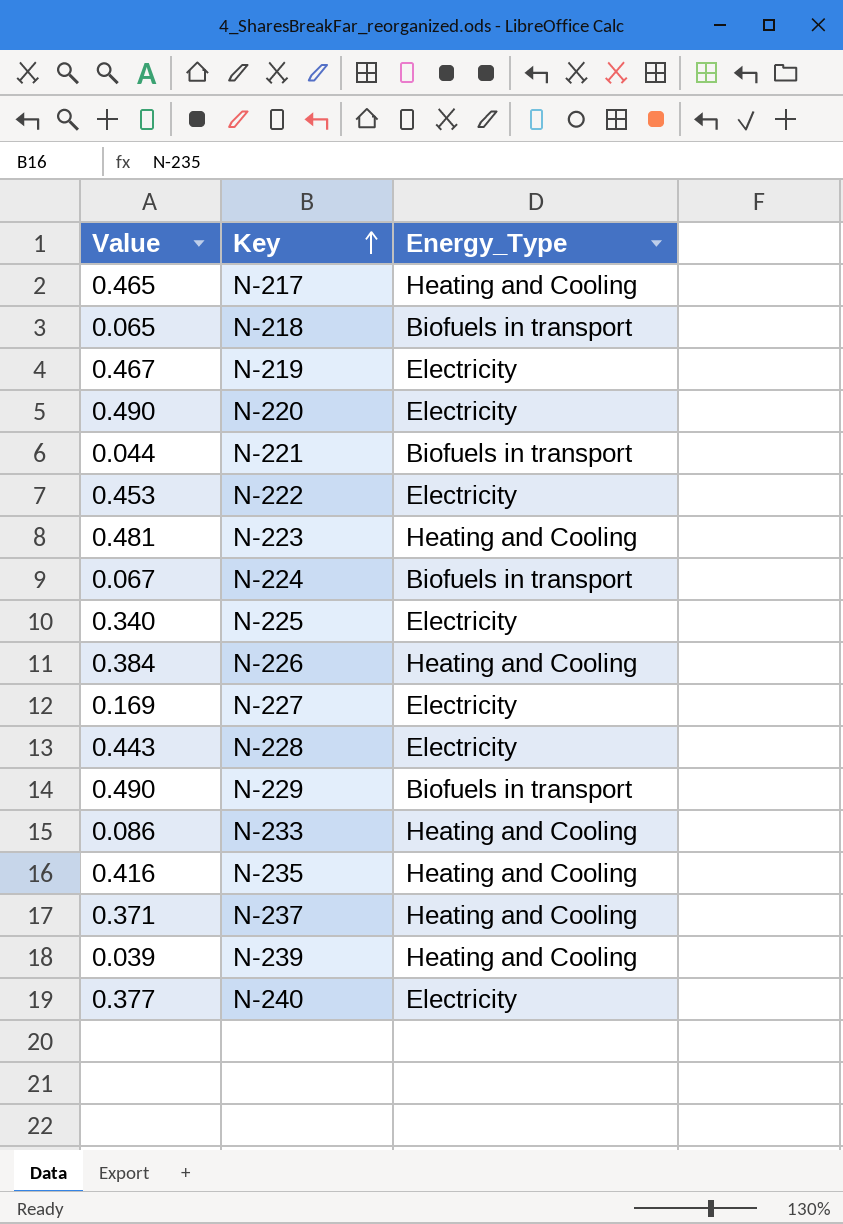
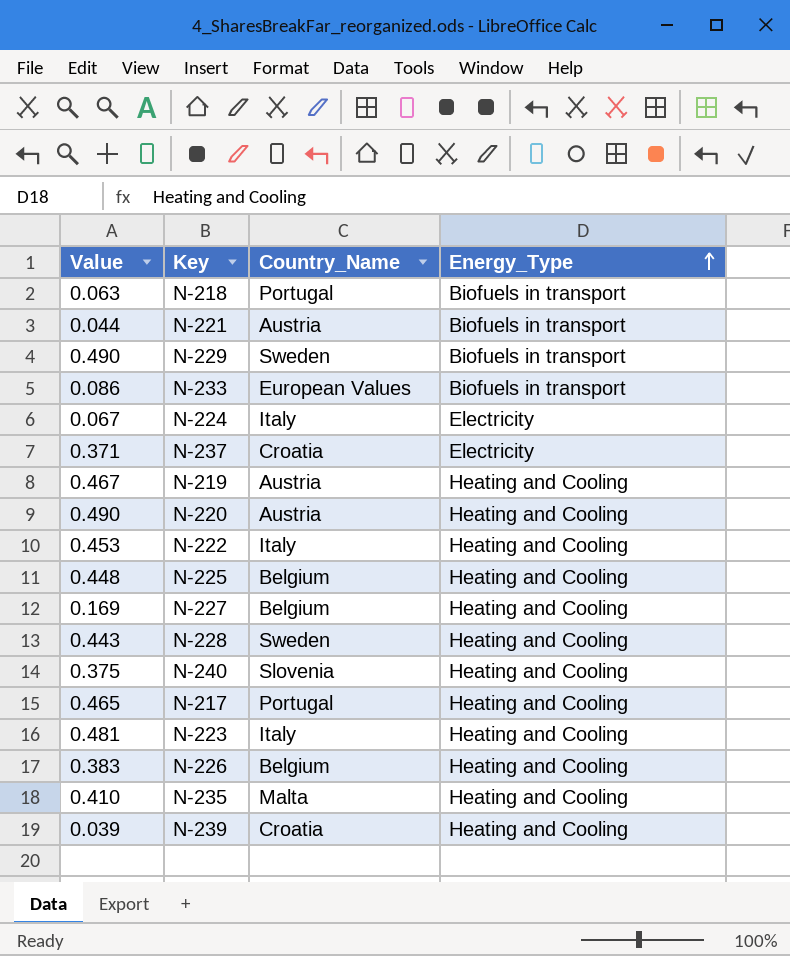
row order: Key ascending -> Energy_Type ascending
column Country_Name | position: none -> 3
N-218 | Value: 0.065 -> 0.063
N-233 | Energy_Type: Heating and Cooling -> Biofuels in transport
N-224 | Energy_Type: Biofuels in transport -> Electricity
N-237 | Energy_Type: Heating and Cooling -> Electricity
N-219 | Energy_Type: Electricity -> Heating and Cooling
N-220 | Energy_Type: Electricity -> Heating and Cooling
N-222 | Energy_Type: Electricity -> Heating and Cooling
N-225 | Value: 0.340 -> 0.448
N-225 | Energy_Type: Electricity -> Heating and Cooling
N-227 | Energy_Type: Electricity -> Heating and Cooling
N-228 | Energy_Type: Electricity -> Heating and Cooling
N-240 | Value: 0.377 -> 0.375
N-240 | Energy_Type: Electricity -> Heating and Cooling
N-226 | Value: 0.384 -> 0.383
N-235 | Value: 0.416 -> 0.410

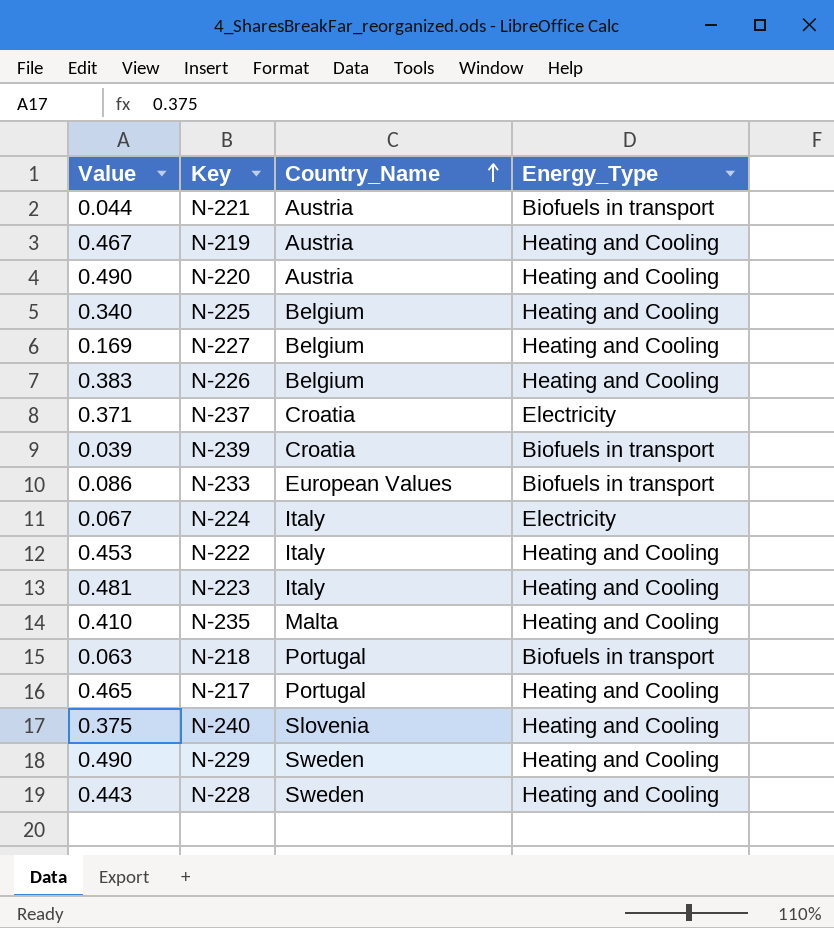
row order: Energy_Type ascending -> Country_Name ascending
N-225 | Value: 0.448 -> 0.340
N-239 | Energy_Type: Heating and Cooling -> Biofuels in transport
N-229 | Energy_Type: Biofuels in transport -> Heating and Cooling

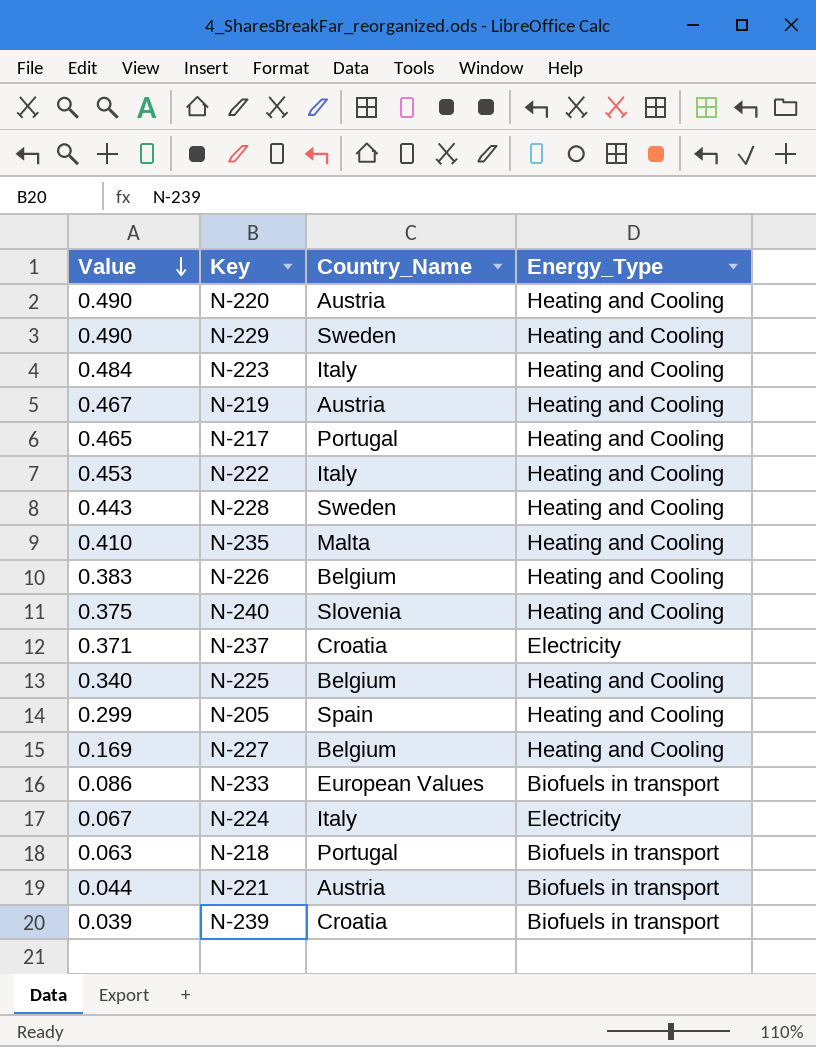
row order: Country_Name ascending -> Value descending
N-223 | Value: 0.481 -> 0.484
row N-205: none -> 0.299 | Spain | Heating and Cooling

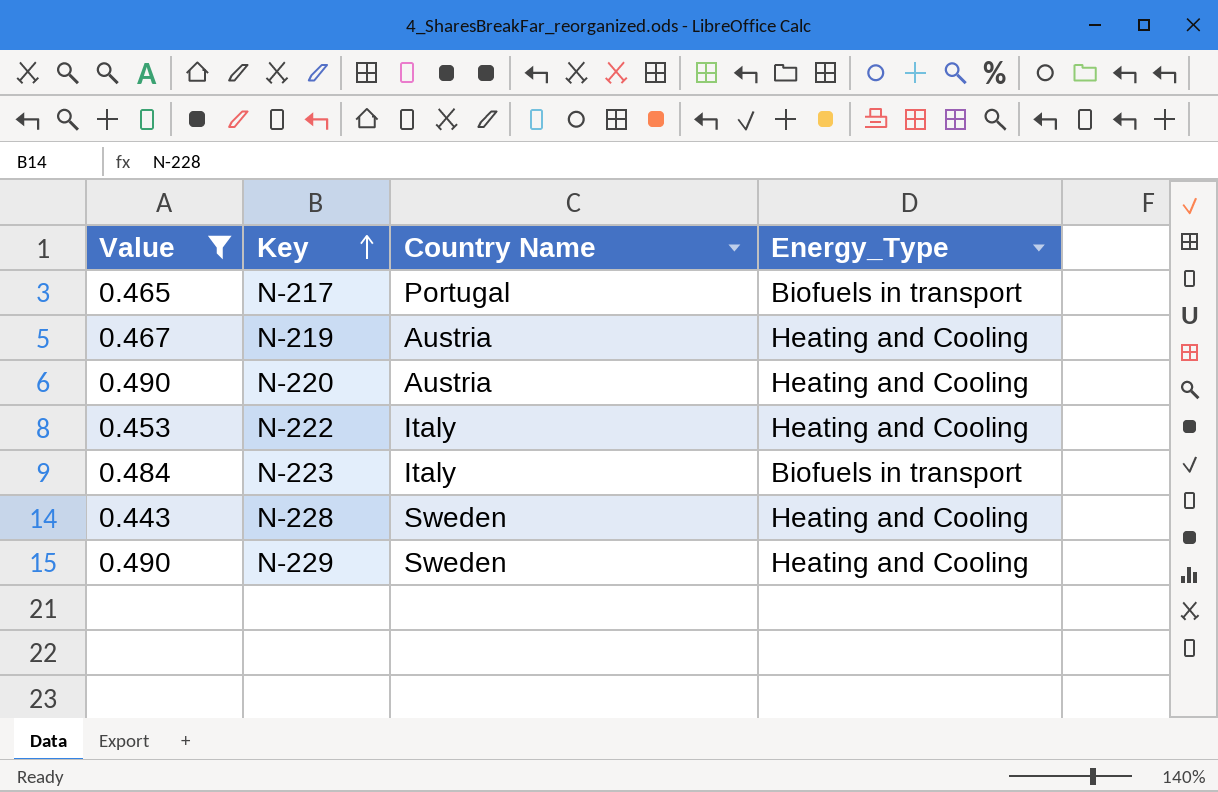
filter: none -> Value >= 0.443
row order: Value descending -> Key ascending
column name: Country_Name -> Country Name
N-217 | Energy_Type: Heating and Cooling -> Biofuels in transport
N-223 | Energy_Type: Heating and Cooling -> Biofuels in transport

